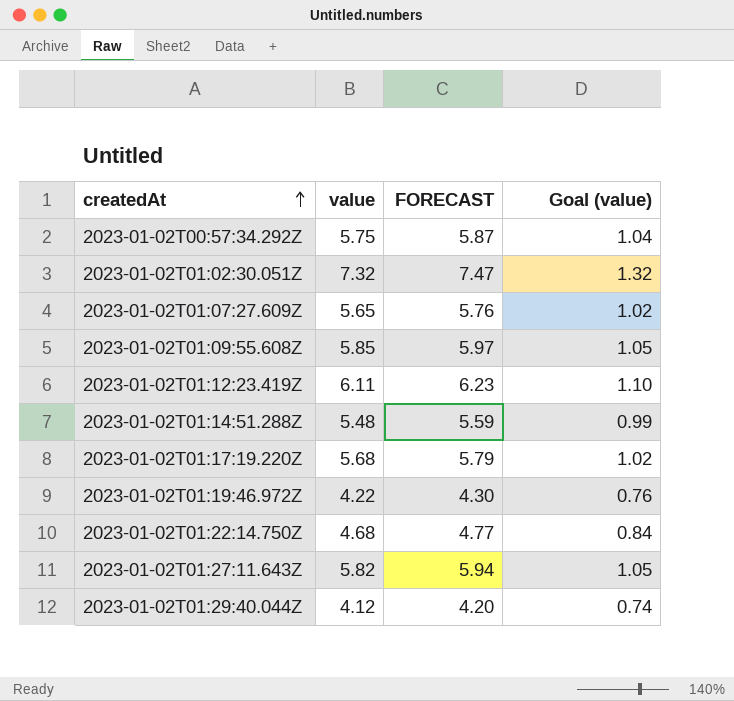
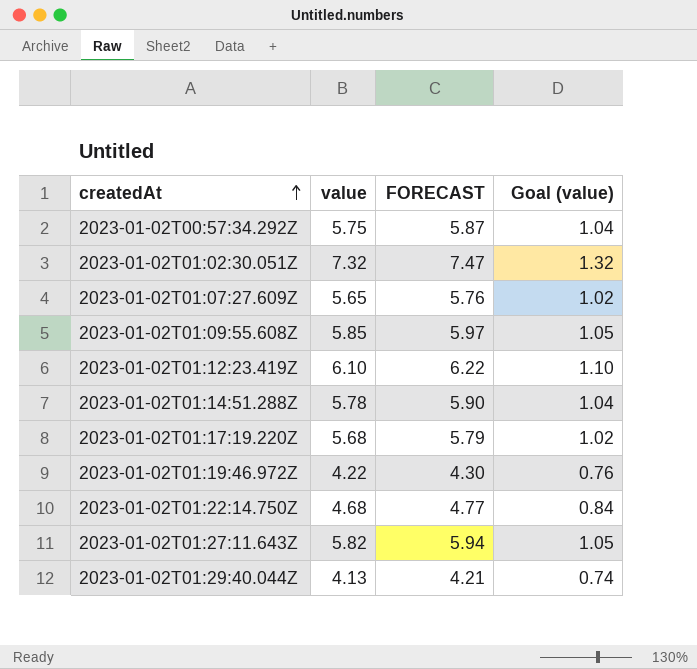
2023-01-02T01:12:23.419Z | value: 6.11 -> 6.10
2023-01-02T01:12:23.419Z | FORECAST: 6.23 -> 6.22
2023-01-02T01:14:51.288Z | value: 5.48 -> 5.78
2023-01-02T01:14:51.288Z | FORECAST: 5.59 -> 5.90
2023-01-02T01:14:51.288Z | Goal (value): 0.99 -> 1.04
2023-01-02T01:29:40.044Z | value: 4.12 -> 4.13
2023-01-02T01:29:40.044Z | FORECAST: 4.20 -> 4.21

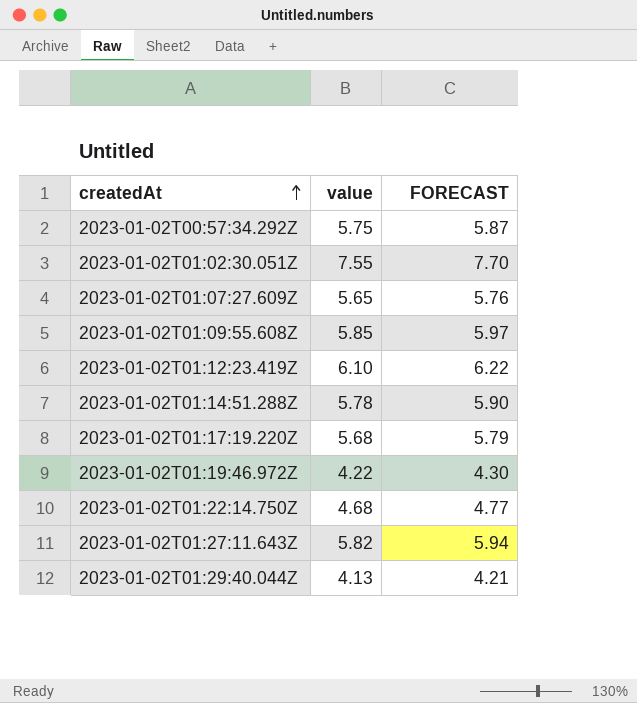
column Goal (value) | formula: [value] * 0.18 -> none
2023-01-02T01:02:30.051Z | value: 7.32 -> 7.55
2023-01-02T01:02:30.051Z | FORECAST: 7.47 -> 7.70

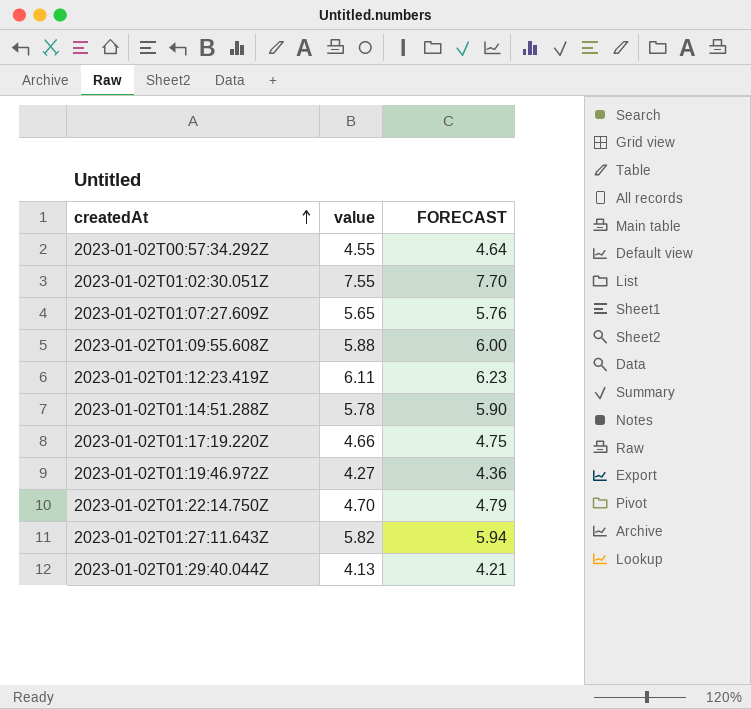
2023-01-02T00:57:34.292Z | value: 5.75 -> 4.55
2023-01-02T00:57:34.292Z | FORECAST: 5.87 -> 4.64
2023-01-02T01:09:55.608Z | value: 5.85 -> 5.88
2023-01-02T01:09:55.608Z | FORECAST: 5.97 -> 6.00
2023-01-02T01:12:23.419Z | value: 6.10 -> 6.11
2023-01-02T01:12:23.419Z | FORECAST: 6.22 -> 6.23
2023-01-02T01:17:19.220Z | value: 5.68 -> 4.66
2023-01-02T01:17:19.220Z | FORECAST: 5.79 -> 4.75
2023-01-02T01:19:46.972Z | value: 4.22 -> 4.27
2023-01-02T01:19:46.972Z | FORECAST: 4.30 -> 4.36
2023-01-02T01:22:14.750Z | value: 4.68 -> 4.70
2023-01-02T01:22:14.750Z | FORECAST: 4.77 -> 4.79

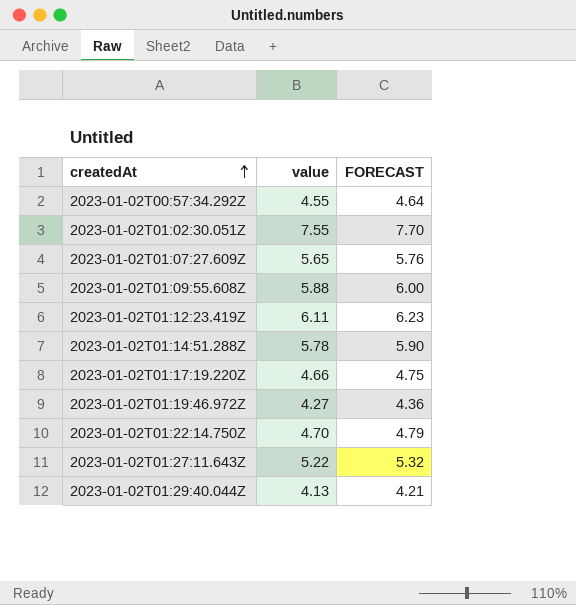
2023-01-02T01:27:11.643Z | value: 5.82 -> 5.22
2023-01-02T01:27:11.643Z | FORECAST: 5.94 -> 5.32

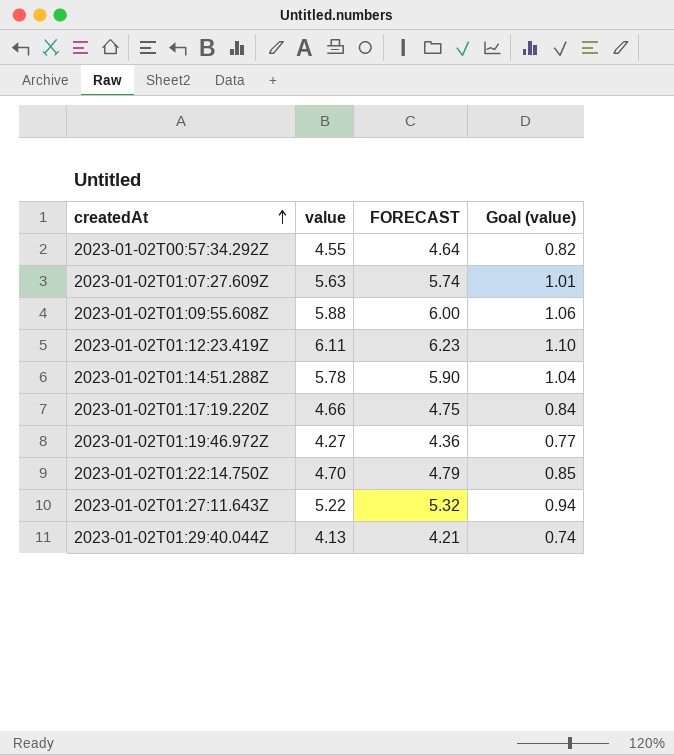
column Goal (value) | formula: none -> [value] * 0.18
row 2023-01-02T01:02:30.051Z: 7.55 | 7.70 -> none
2023-01-02T01:07:27.609Z | value: 5.65 -> 5.63
2023-01-02T01:07:27.609Z | FORECAST: 5.76 -> 5.74

